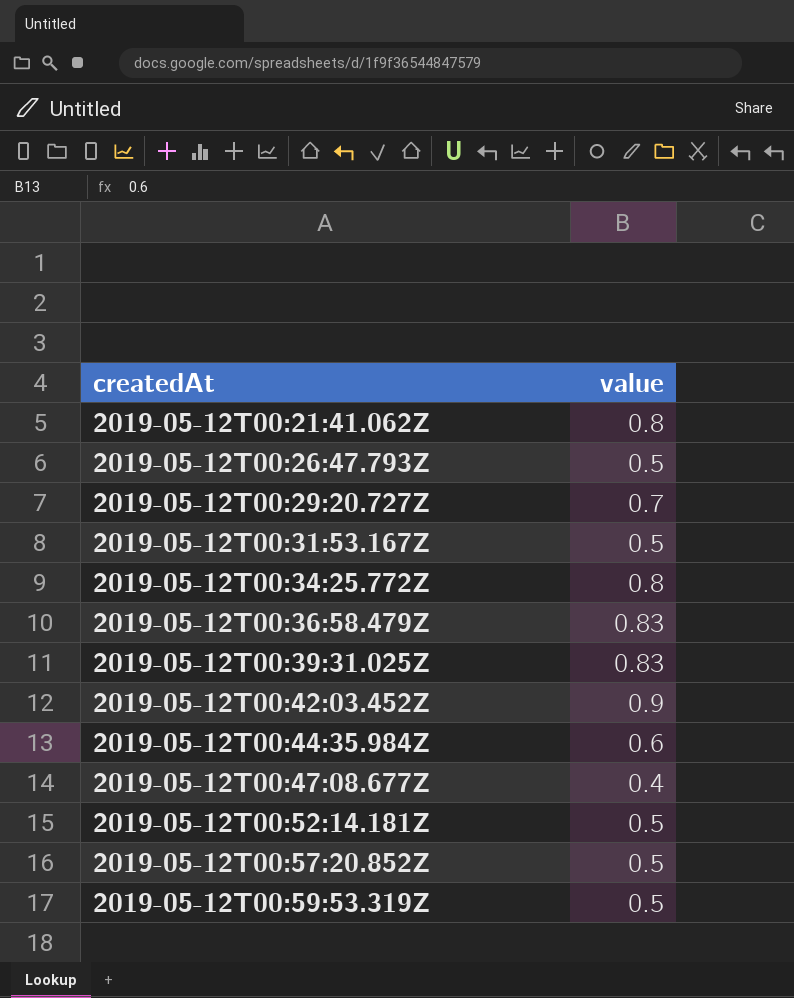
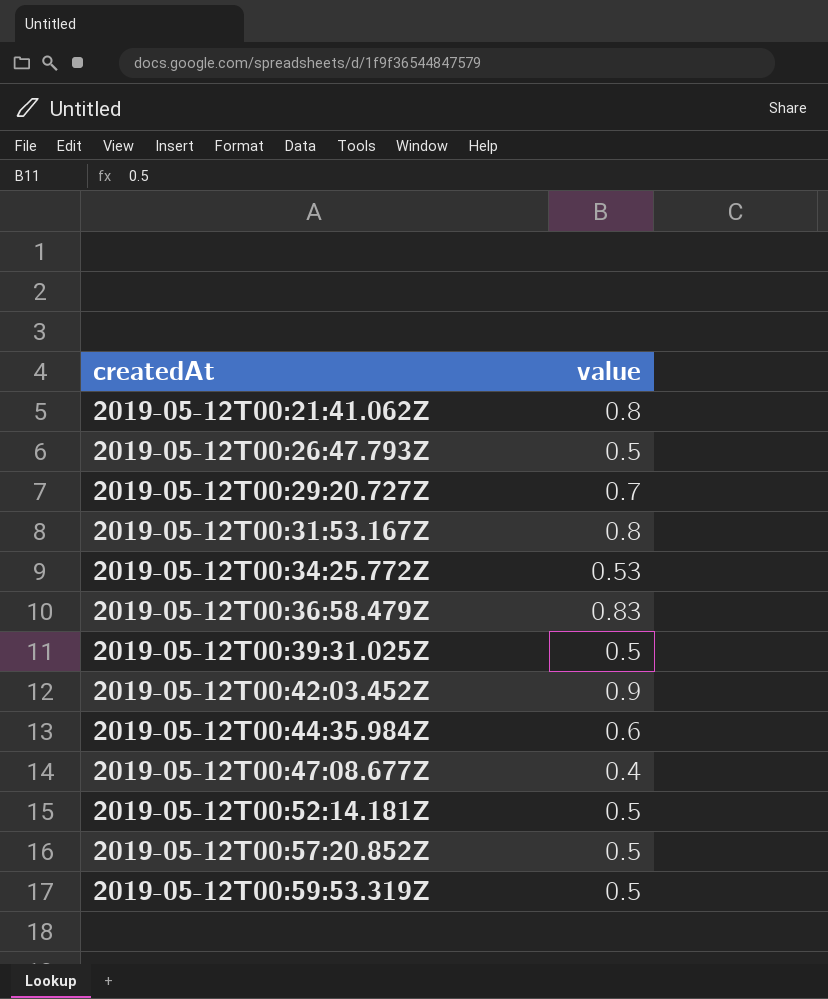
2019-05-12T00:31:53.167Z | value: 0.5 -> 0.8
2019-05-12T00:34:25.772Z | value: 0.8 -> 0.53
2019-05-12T00:39:31.025Z | value: 0.83 -> 0.5

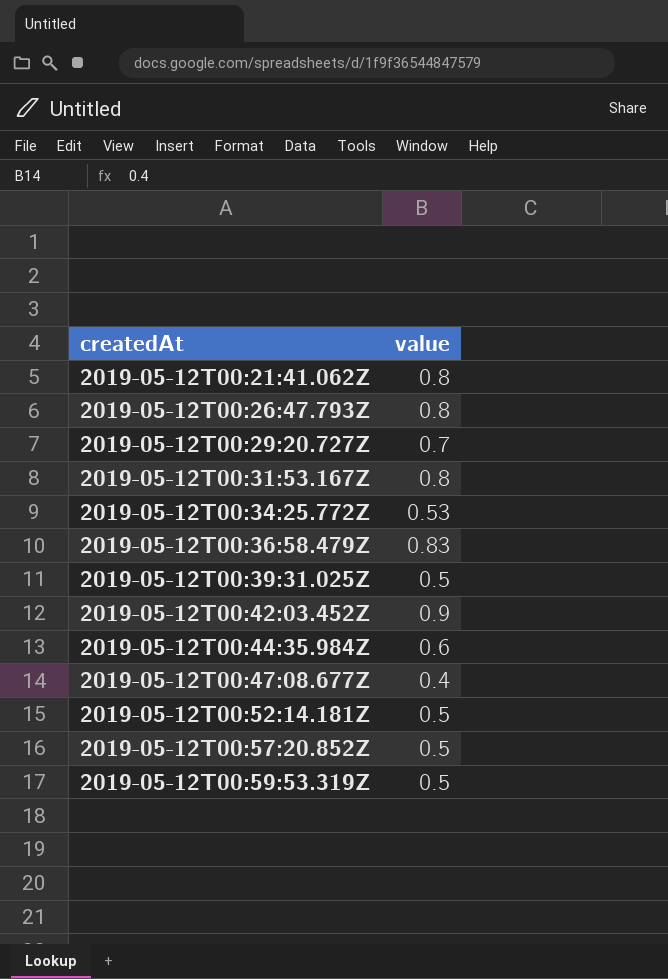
2019-05-12T00:26:47.793Z | value: 0.5 -> 0.8

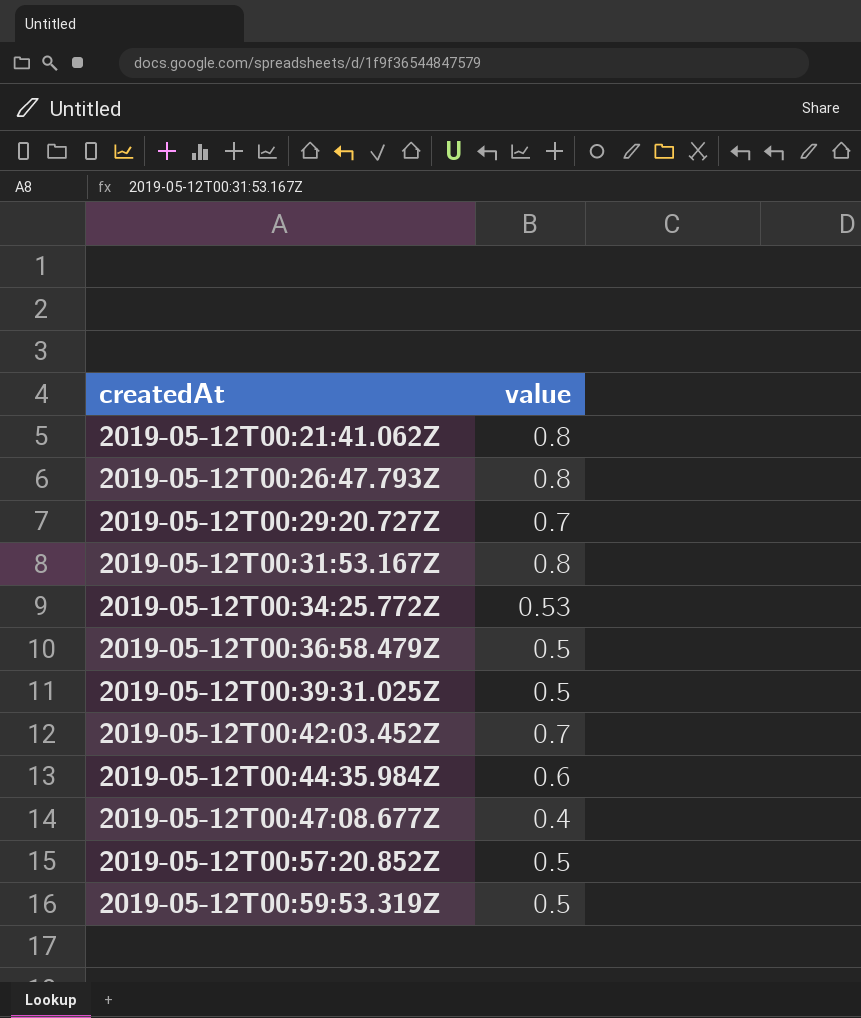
row 2019-05-12T00:52:14.181Z: 0.5 -> none
2019-05-12T00:36:58.479Z | value: 0.83 -> 0.5
2019-05-12T00:42:03.452Z | value: 0.9 -> 0.7

